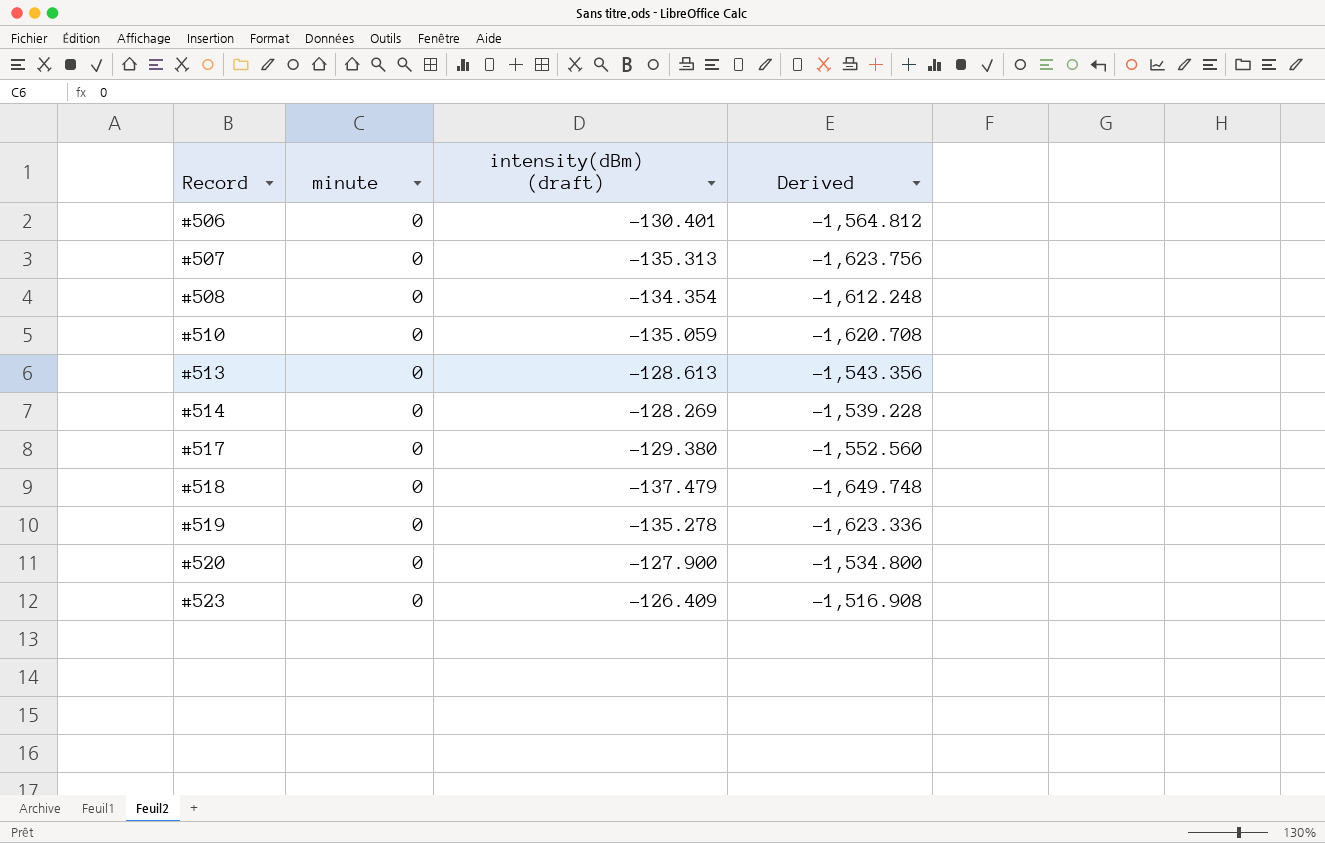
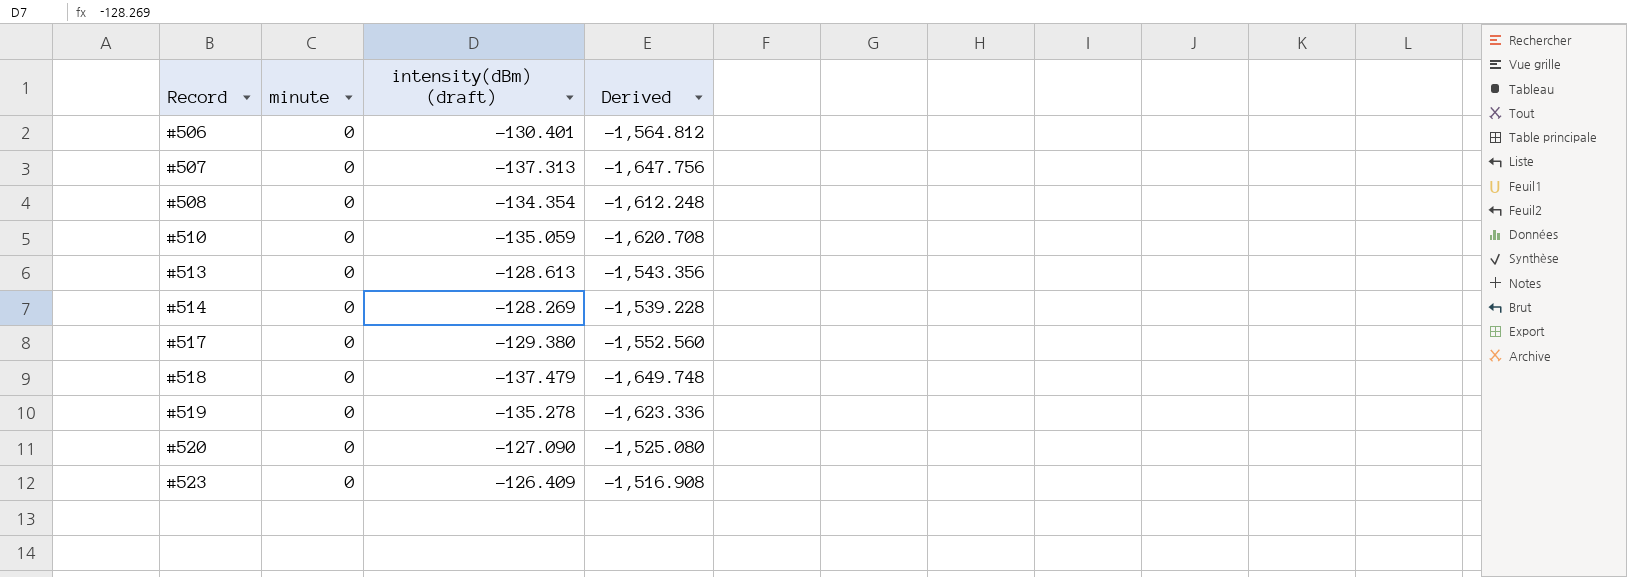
#507 | intensity(dBm) (draft): -135.313 -> -137.313
#507 | Derived: -1,623.756 -> -1,647.756
#520 | intensity(dBm) (draft): -127.900 -> -127.090
#520 | Derived: -1,534.800 -> -1,525.080

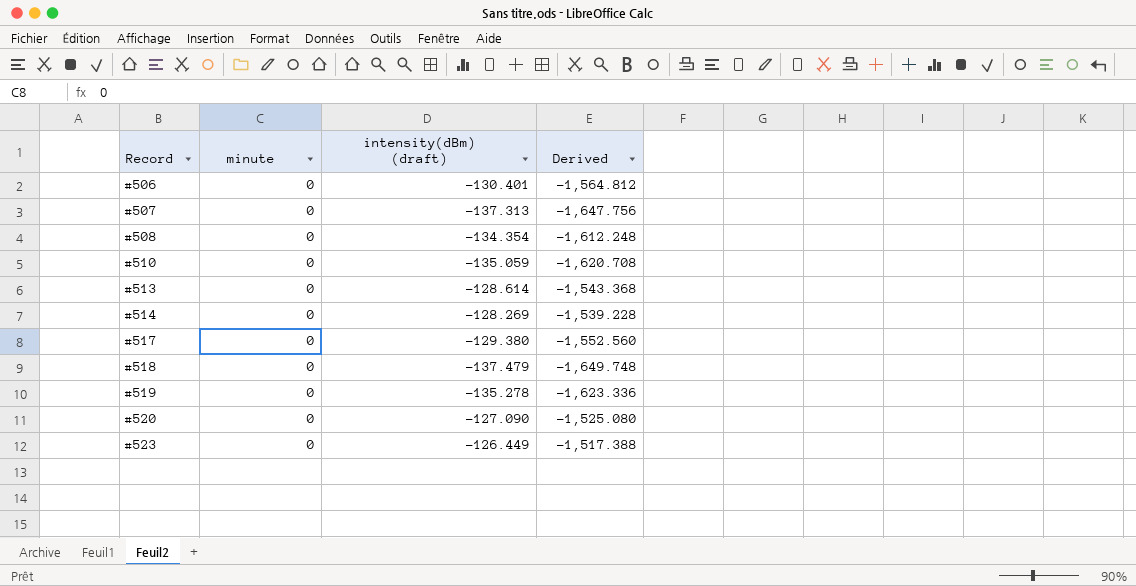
#513 | intensity(dBm) (draft): -128.613 -> -128.614
#513 | Derived: -1,543.356 -> -1,543.368
#523 | intensity(dBm) (draft): -126.409 -> -126.449
#523 | Derived: -1,516.908 -> -1,517.388

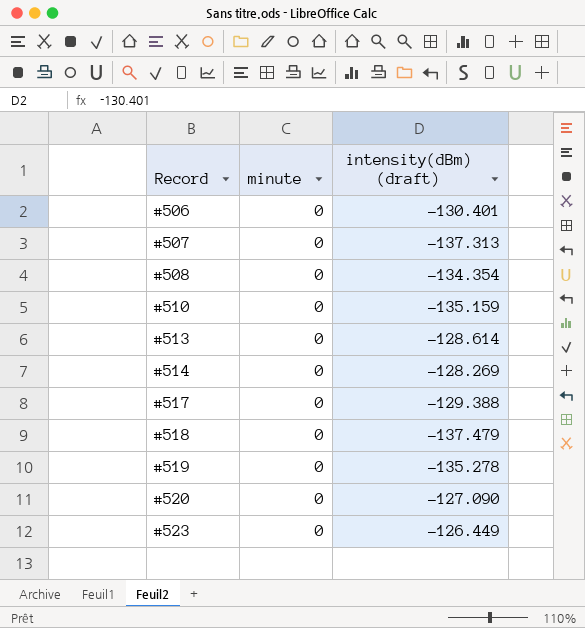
column Derived | formula: [intensity(dBm) (draft)] * 12 -> none
#510 | intensity(dBm) (draft): -135.059 -> -135.159
#517 | intensity(dBm) (draft): -129.380 -> -129.388

